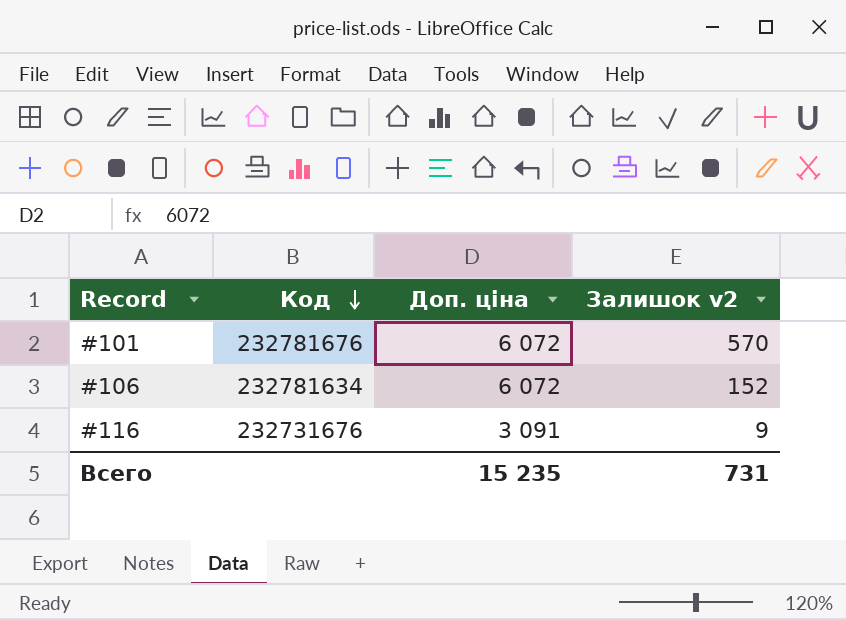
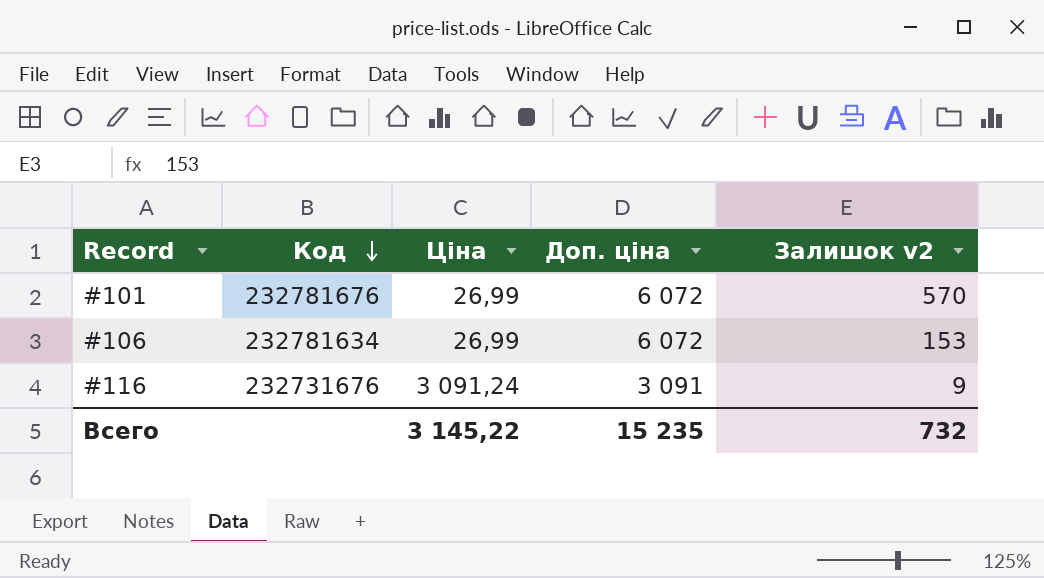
column Ціна | position: none -> 3
#106 | Залишок v2: 152 -> 153
Всего | Залишок v2: 731 -> 732

